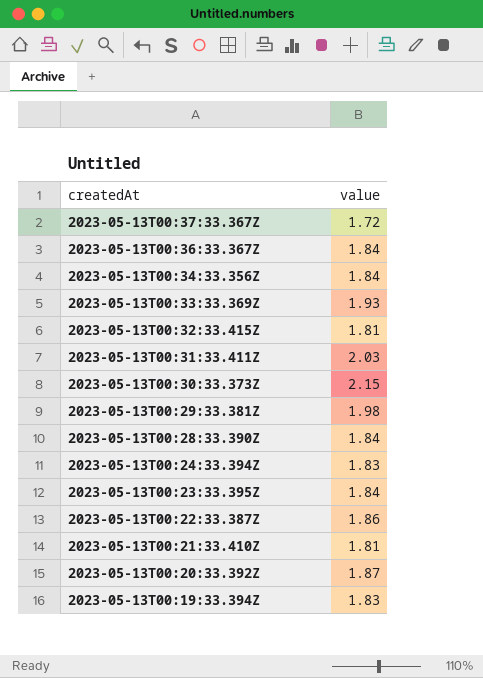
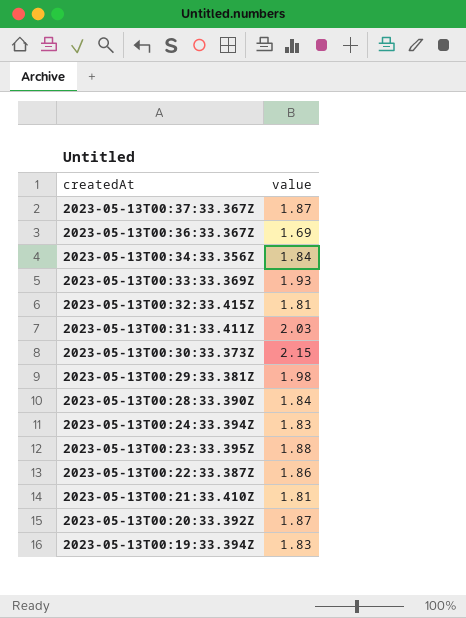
2023-05-13T00:37:33.367Z | value: 1.72 -> 1.87
2023-05-13T00:36:33.367Z | value: 1.84 -> 1.69
2023-05-13T00:23:33.395Z | value: 1.84 -> 1.88

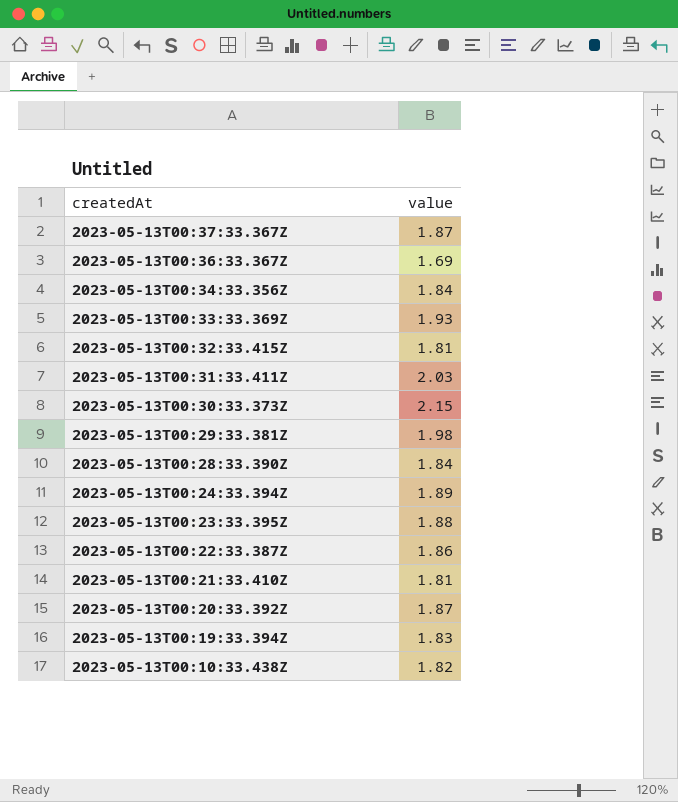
2023-05-13T00:24:33.394Z | value: 1.83 -> 1.89
row 2023-05-13T00:10:33.438Z: none -> 1.82

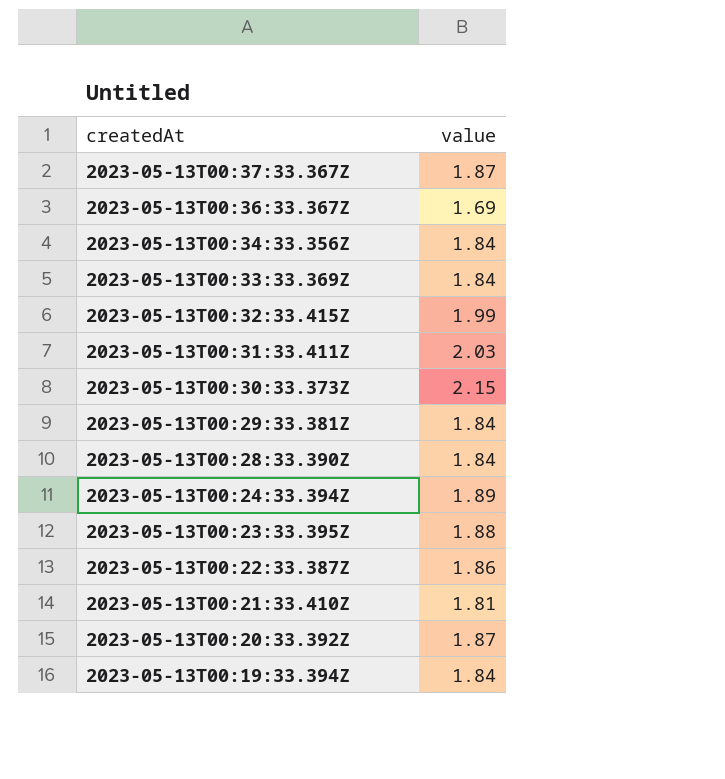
row 2023-05-13T00:10:33.438Z: 1.82 -> none
2023-05-13T00:33:33.369Z | value: 1.93 -> 1.84
2023-05-13T00:32:33.415Z | value: 1.81 -> 1.99
2023-05-13T00:29:33.381Z | value: 1.98 -> 1.84
2023-05-13T00:19:33.394Z | value: 1.83 -> 1.84

